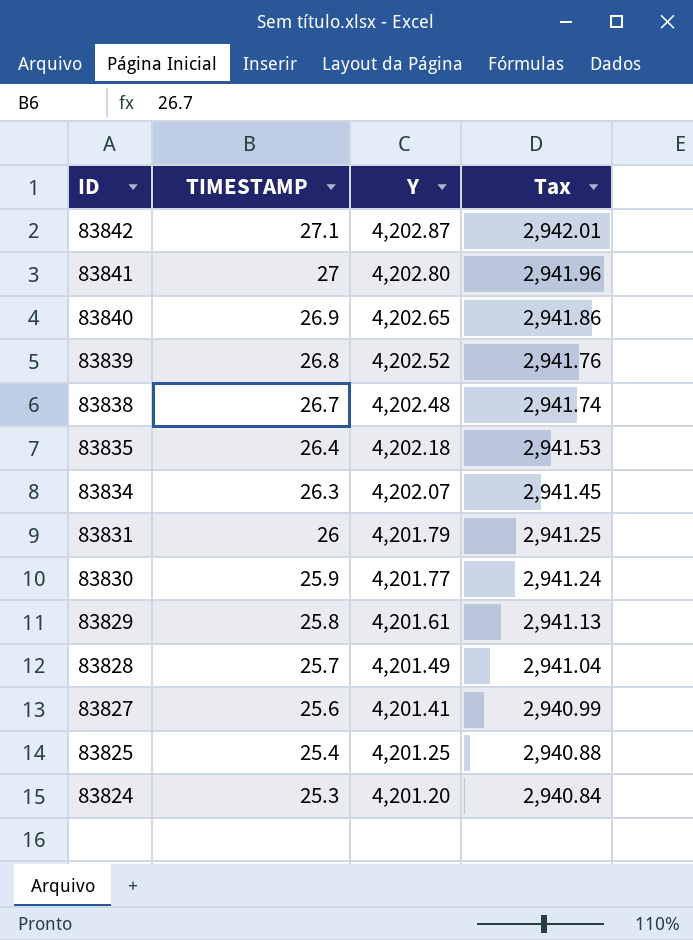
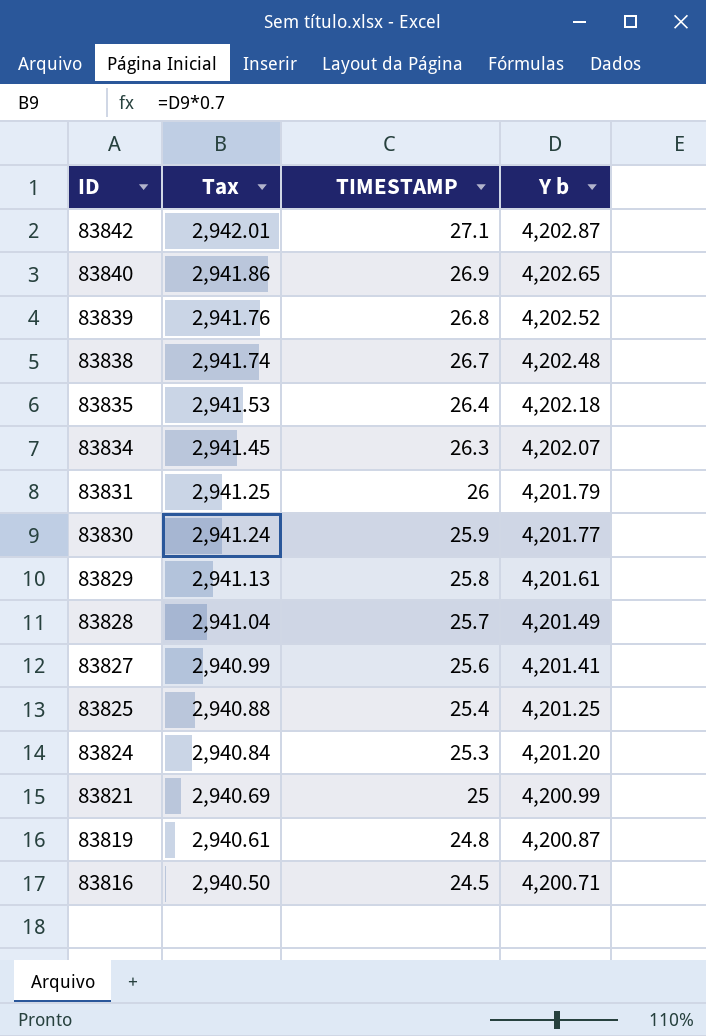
column Tax | position: 4 -> 2
column name: Y -> Y b
row 83841: 27 | 4,202.80 | 2,941.96 -> none
row 83821: none -> 2,940.69 | 25 | 4,200.99
row 83819: none -> 2,940.61 | 24.8 | 4,200.87
row 83816: none -> 2,940.50 | 24.5 | 4,200.71

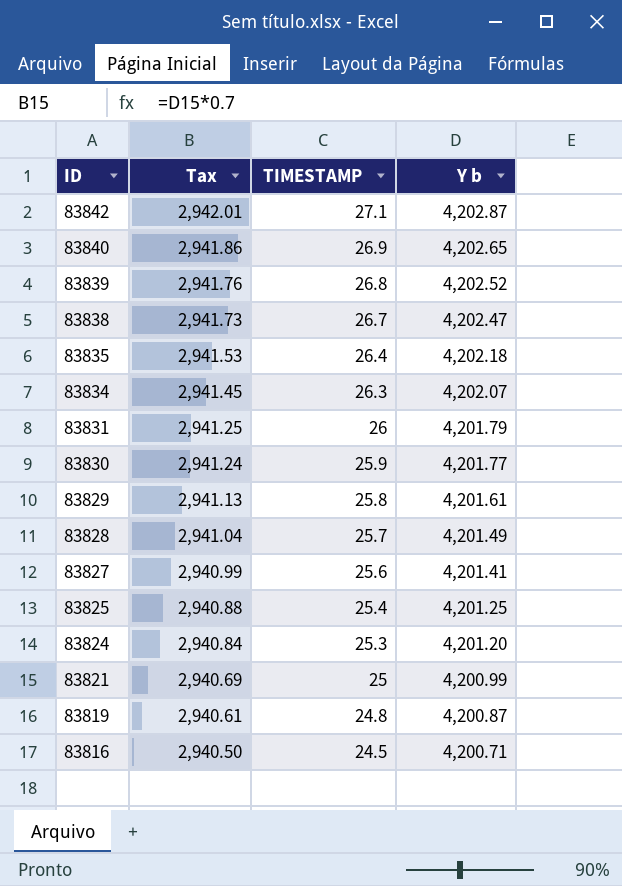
83838 | Tax: 2,941.74 -> 2,941.73
83838 | Y b: 4,202.48 -> 4,202.47

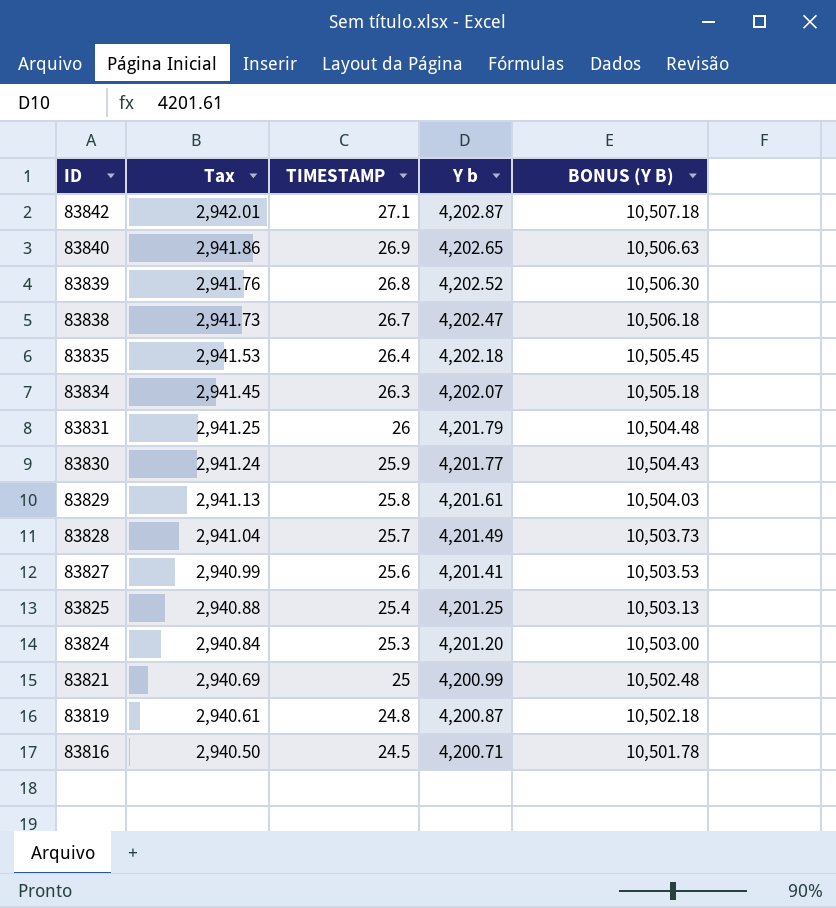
column BONUS (Y B) | formula: none -> [Y b] * 2.5

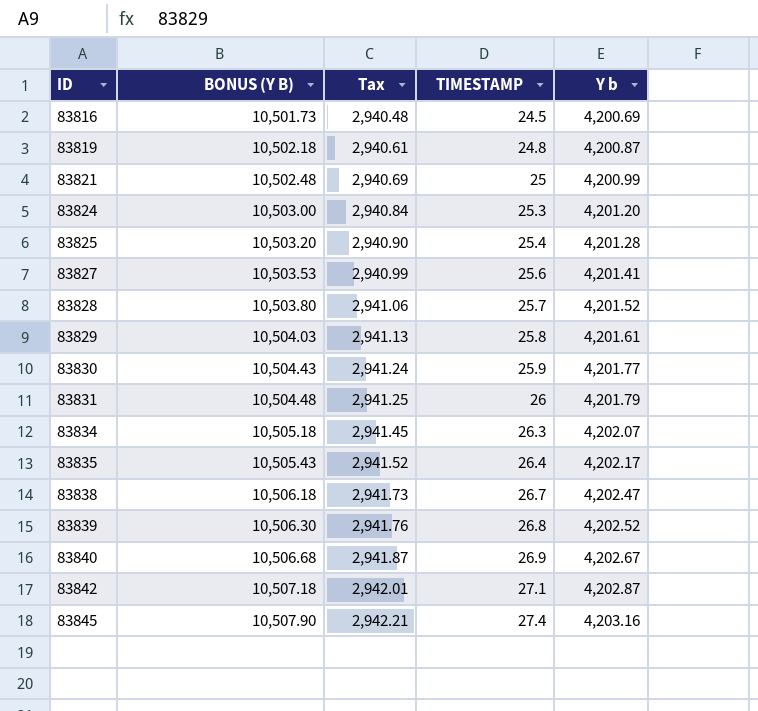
row order: ID descending -> ID ascending
column BONUS (Y B) | position: 5 -> 2
83816 | BONUS (Y B): 10,501.78 -> 10,501.73
83816 | Tax: 2,940.50 -> 2,940.48
83816 | Y b: 4,200.71 -> 4,200.69
83825 | BONUS (Y B): 10,503.13 -> 10,503.20
83825 | Tax: 2,940.88 -> 2,940.90
83825 | Y b: 4,201.25 -> 4,201.28
83828 | BONUS (Y B): 10,503.73 -> 10,503.80
83828 | Tax: 2,941.04 -> 2,941.06
83828 | Y b: 4,201.49 -> 4,201.52
83835 | BONUS (Y B): 10,505.45 -> 10,505.43
83835 | Tax: 2,941.53 -> 2,941.52
83835 | Y b: 4,202.18 -> 4,202.17
83840 | BONUS (Y B): 10,506.63 -> 10,506.68
83840 | Tax: 2,941.86 -> 2,941.87
83840 | Y b: 4,202.65 -> 4,202.67
row 83845: none -> 10,507.90 | 2,942.21 | 27.4 | 4,203.16

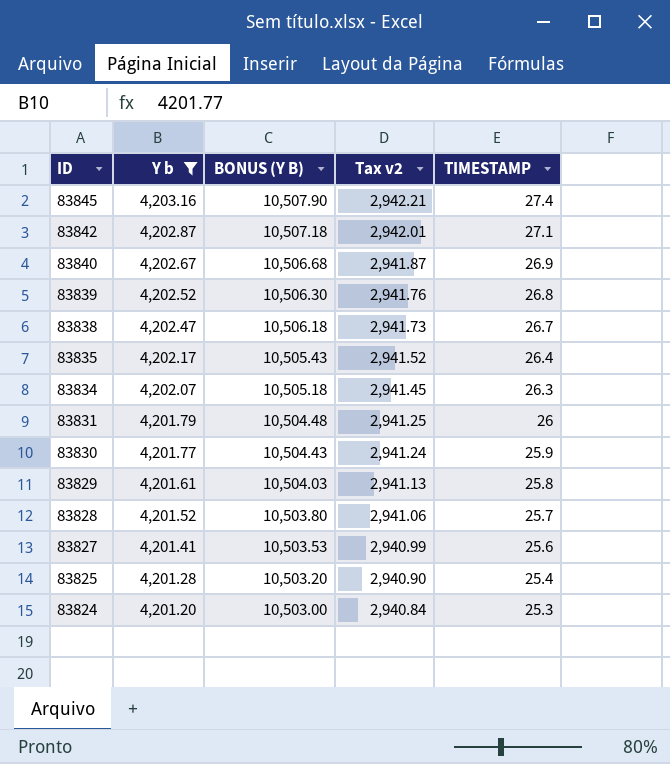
filter: none -> Y b >= 4,201.20
row order: ID ascending -> ID descending
column Y b | position: 5 -> 2
column name: Tax -> Tax v2

